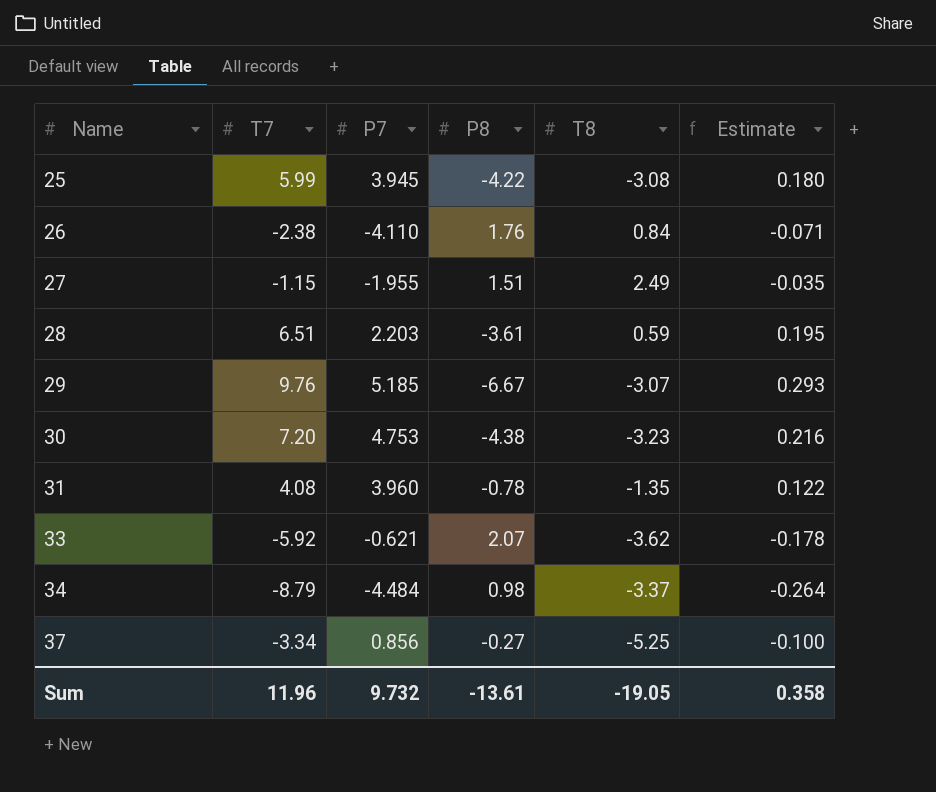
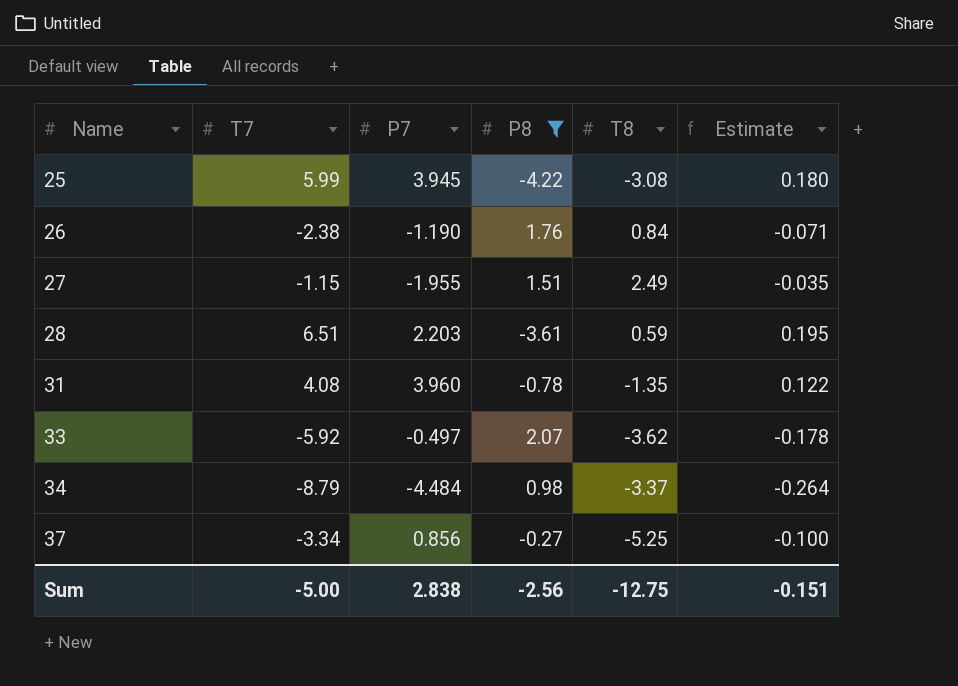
filter: none -> P8 >= -4.22
26 | P7: -4.110 -> -1.190
33 | P7: -0.621 -> -0.497
Sum | T7: 11.96 -> -5.00
Sum | P7: 9.732 -> 2.838
Sum | P8: -13.61 -> -2.56
Sum | T8: -19.05 -> -12.75
Sum | Estimate: 0.358 -> -0.151

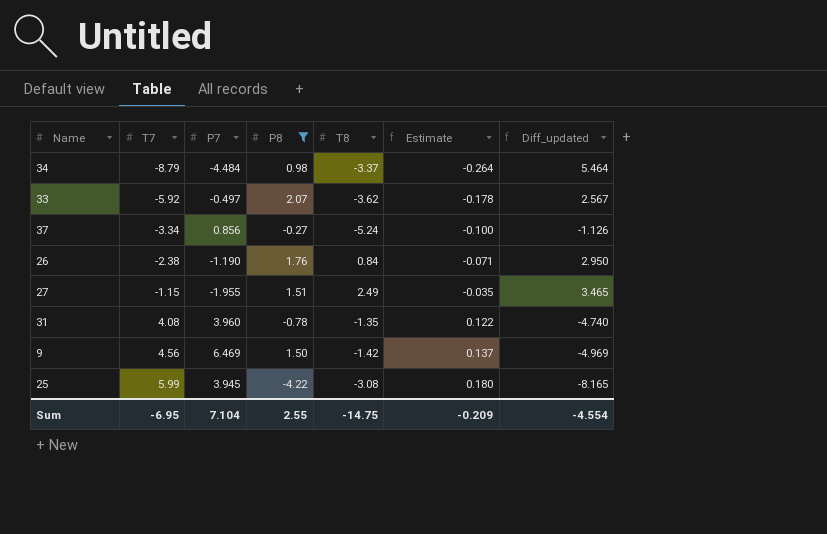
row order: Name ascending -> T7 ascending
column Diff_updated | formula: none -> [P8] - [P7]
row 28: 6.51 | 2.203 | -3.61 | 0.59 | 0.195 -> none
37 | T8: -5.25 -> -5.24
row 9: none -> 4.56 | 6.469 | 1.50 | -1.42 | 0.137 | -4.969
Sum | T7: -5.00 -> -6.95
Sum | P7: 2.838 -> 7.104
Sum | P8: -2.56 -> 2.55
Sum | T8: -12.75 -> -14.75
Sum | Estimate: -0.151 -> -0.209

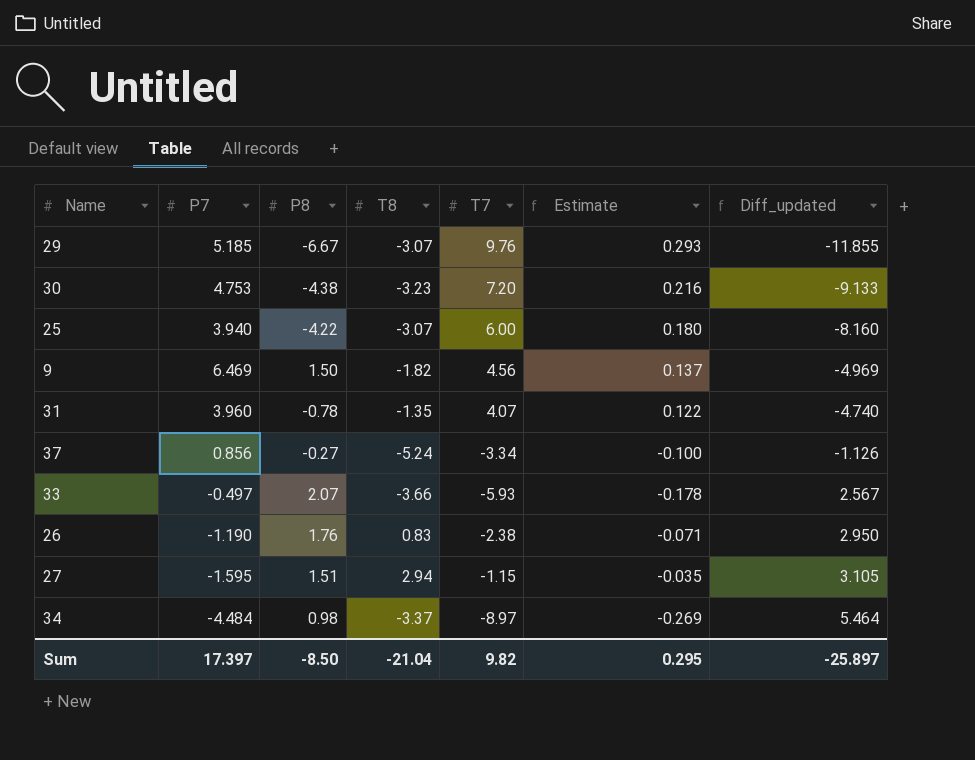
filter: P8 >= -4.22 -> none
row order: T7 ascending -> Diff_updated ascending
column T7 | position: 2 -> 5
25 | P7: 3.945 -> 3.940
25 | T8: -3.08 -> -3.07
25 | T7: 5.99 -> 6.00
25 | Diff_updated: -8.165 -> -8.160
9 | T8: -1.42 -> -1.82
31 | T7: 4.08 -> 4.07
33 | T8: -3.62 -> -3.66
33 | T7: -5.92 -> -5.93
26 | T8: 0.84 -> 0.83
27 | P7: -1.955 -> -1.595
27 | T8: 2.49 -> 2.94
27 | Diff_updated: 3.465 -> 3.105
34 | T7: -8.79 -> -8.97
34 | Estimate: -0.264 -> -0.269
Sum | P7: 7.104 -> 17.397
Sum | P8: 2.55 -> -8.50
Sum | T8: -14.75 -> -21.04
Sum | T7: -6.95 -> 9.82
Sum | Estimate: -0.209 -> 0.295
Sum | Diff_updated: -4.554 -> -25.897

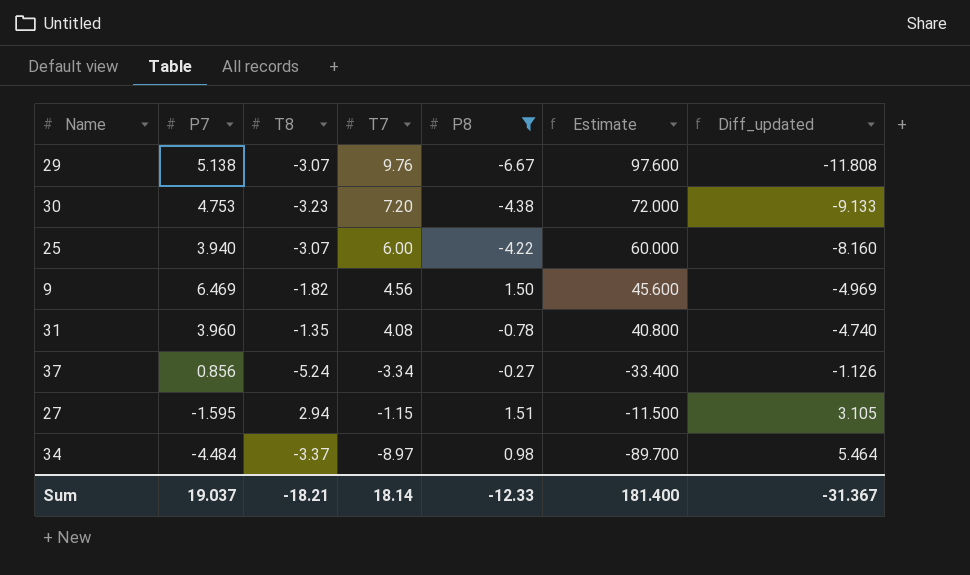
filter: none -> P8 <= 1.51
column P8 | position: 3 -> 5
column Estimate | formula: [T7] * 0.03 -> [T7] * 10
29 | P7: 5.185 -> 5.138
29 | Diff_updated: -11.855 -> -11.808
31 | T7: 4.07 -> 4.08
Sum | P7: 17.397 -> 19.037
Sum | T8: -21.04 -> -18.21
Sum | T7: 9.82 -> 18.14
Sum | P8: -8.50 -> -12.33
Sum | Estimate: 0.295 -> 181.400
Sum | Diff_updated: -25.897 -> -31.367

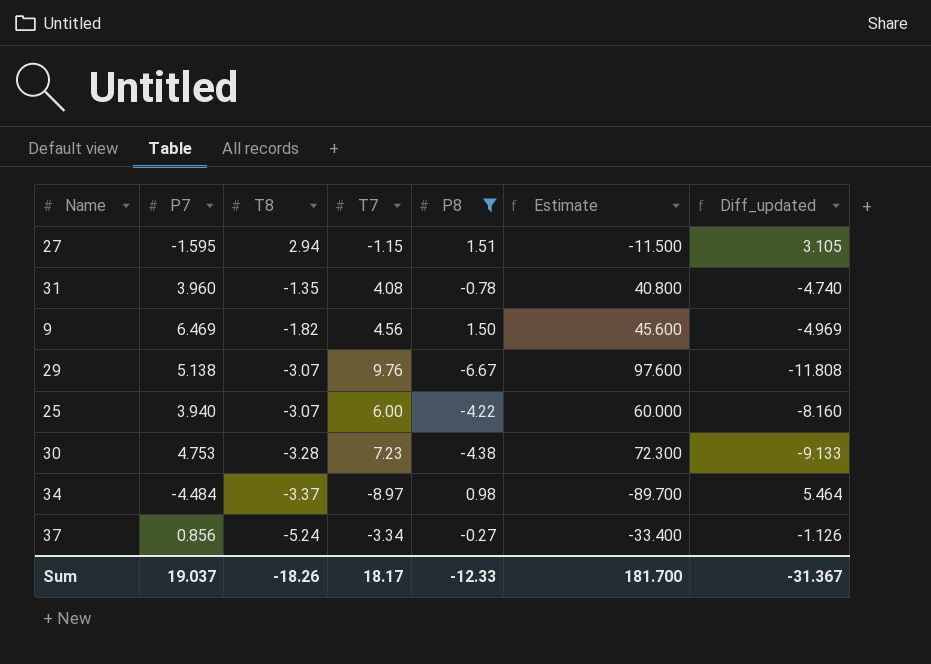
row order: Diff_updated ascending -> T8 descending
30 | T8: -3.23 -> -3.28
30 | T7: 7.20 -> 7.23
30 | Estimate: 72.000 -> 72.300
Sum | T8: -18.21 -> -18.26
Sum | T7: 18.14 -> 18.17
Sum | Estimate: 181.400 -> 181.700

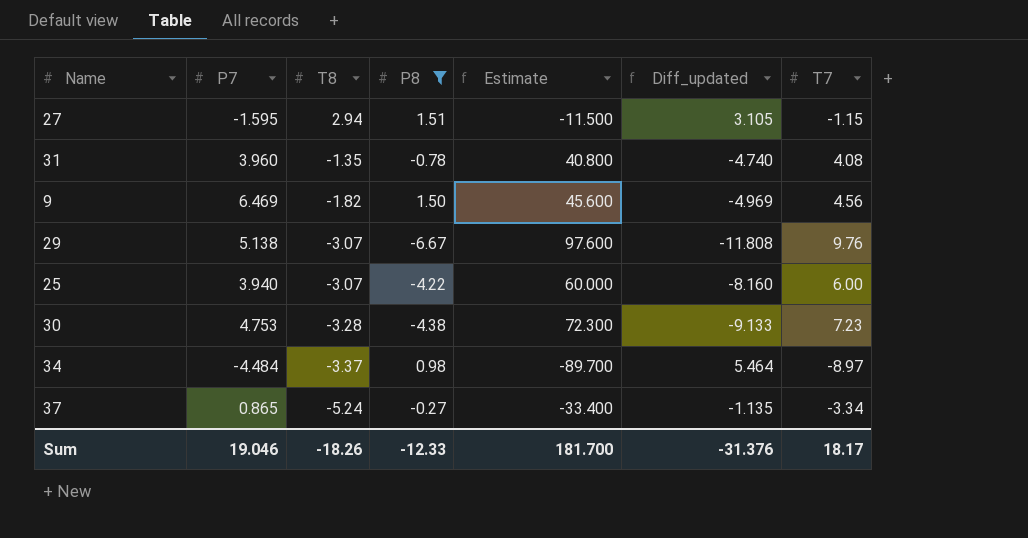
column T7 | position: 4 -> 7
37 | P7: 0.856 -> 0.865
37 | Diff_updated: -1.126 -> -1.135
Sum | P7: 19.037 -> 19.046
Sum | Diff_updated: -31.367 -> -31.376

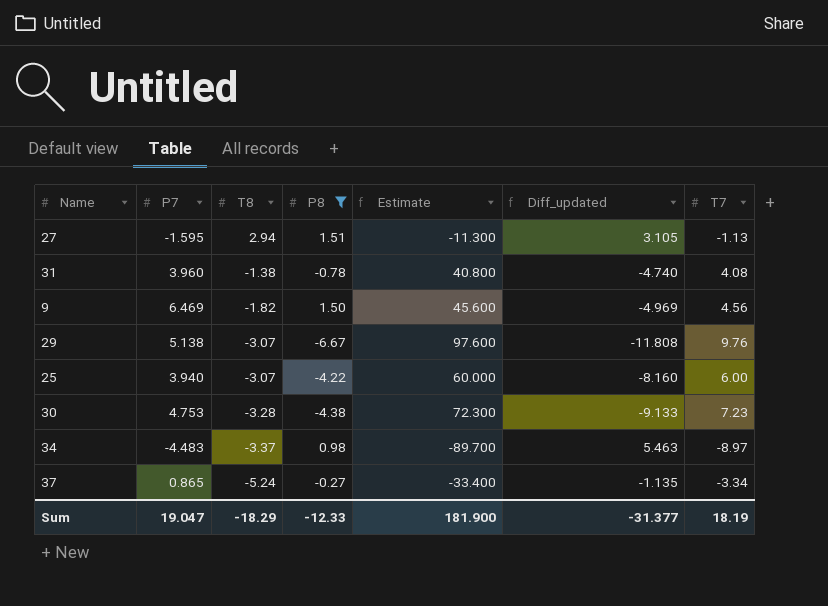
27 | Estimate: -11.500 -> -11.300
27 | T7: -1.15 -> -1.13
31 | T8: -1.35 -> -1.38
34 | P7: -4.484 -> -4.483
34 | Diff_updated: 5.464 -> 5.463
Sum | P7: 19.046 -> 19.047
Sum | T8: -18.26 -> -18.29
Sum | Estimate: 181.700 -> 181.900
Sum | Diff_updated: -31.376 -> -31.377
Sum | T7: 18.17 -> 18.19

